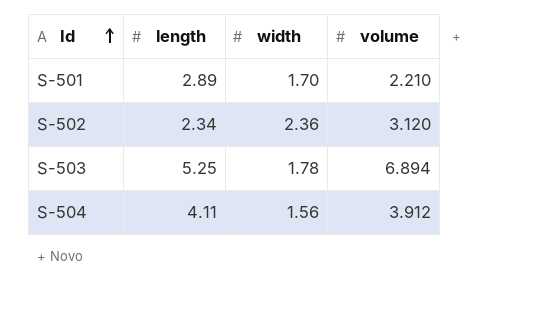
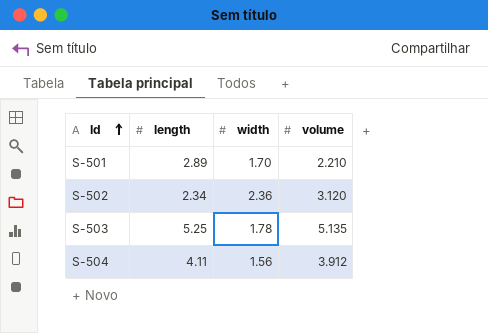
S-503 | volume: 6.894 -> 5.135

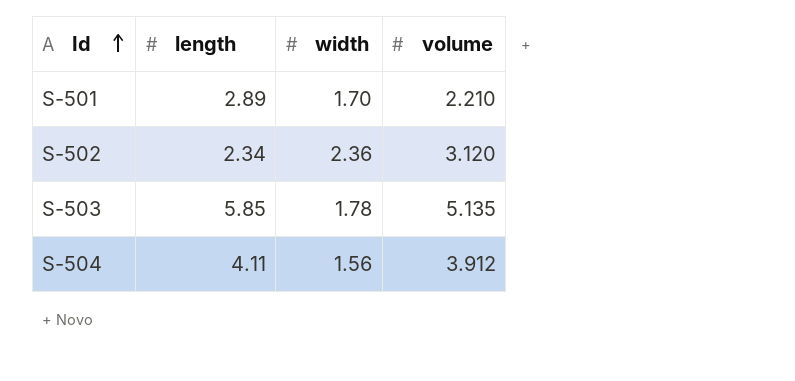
S-503 | length: 5.25 -> 5.85

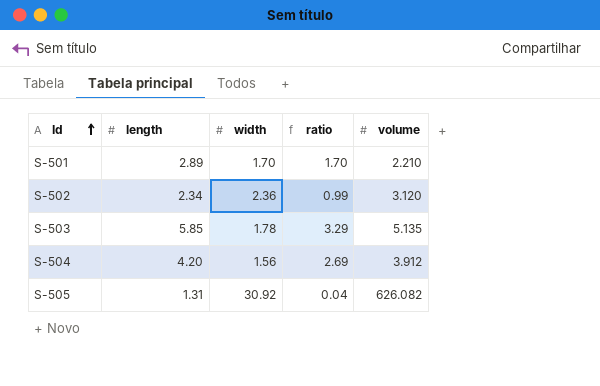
column ratio | formula: none -> [length] / [width]
S-504 | length: 4.11 -> 4.20
row S-505: none -> 1.31 | 30.92 | 0.04 | 626.082

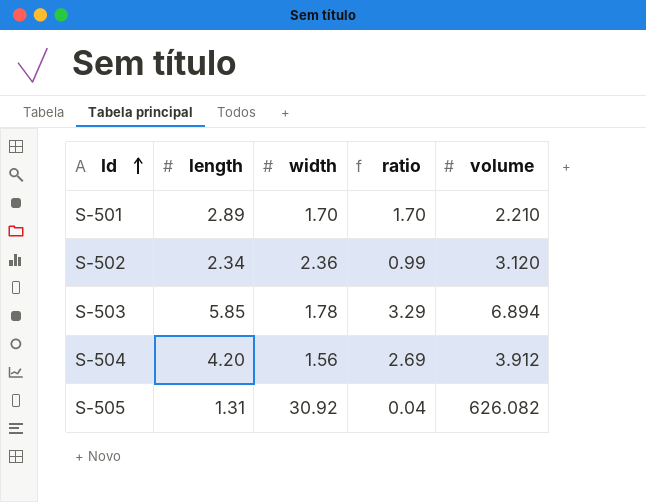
S-503 | volume: 5.135 -> 6.894

